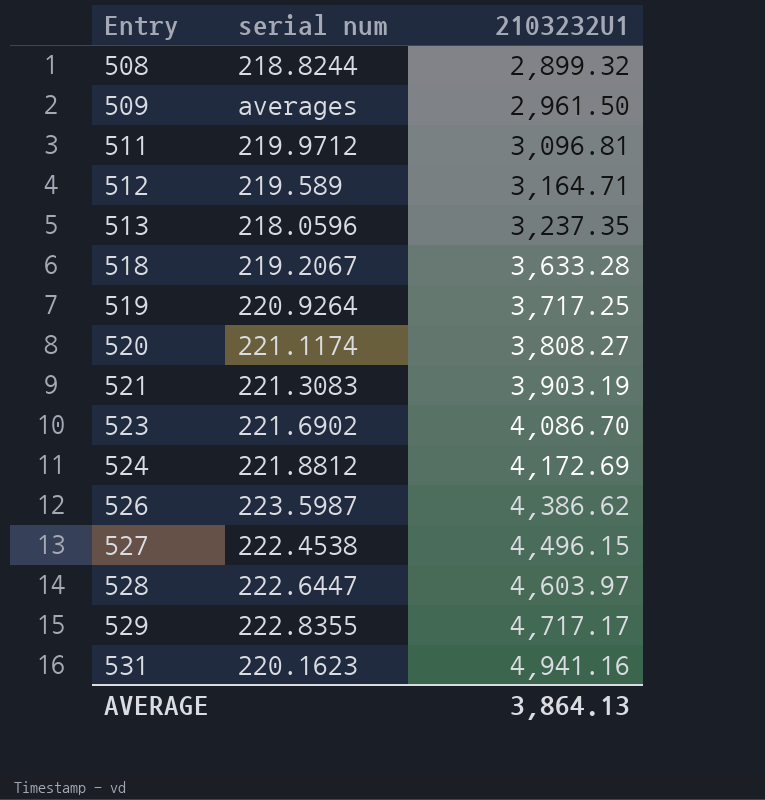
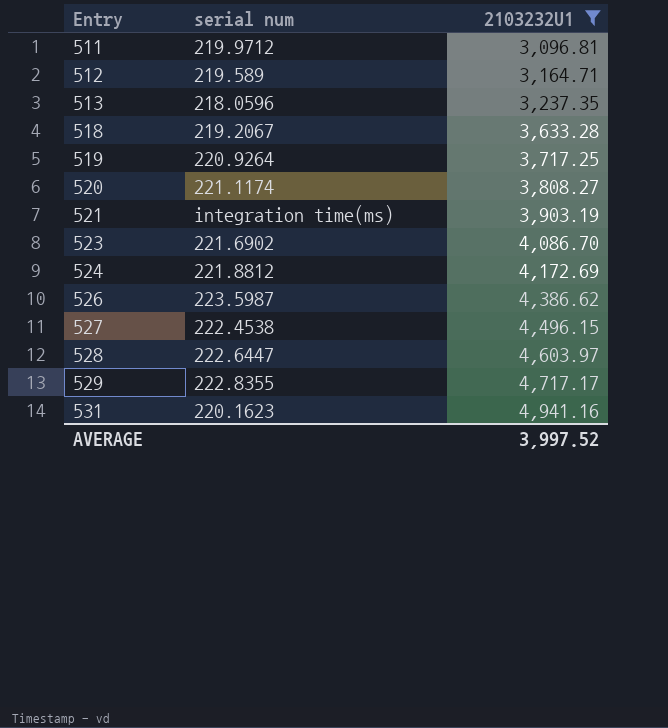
filter: none -> 2103232U1 >= 3,096.81
521 | serial num: 221.3083 -> integration time(ms)
AVERAGE | 2103232U1: 3,864.13 -> 3,997.52

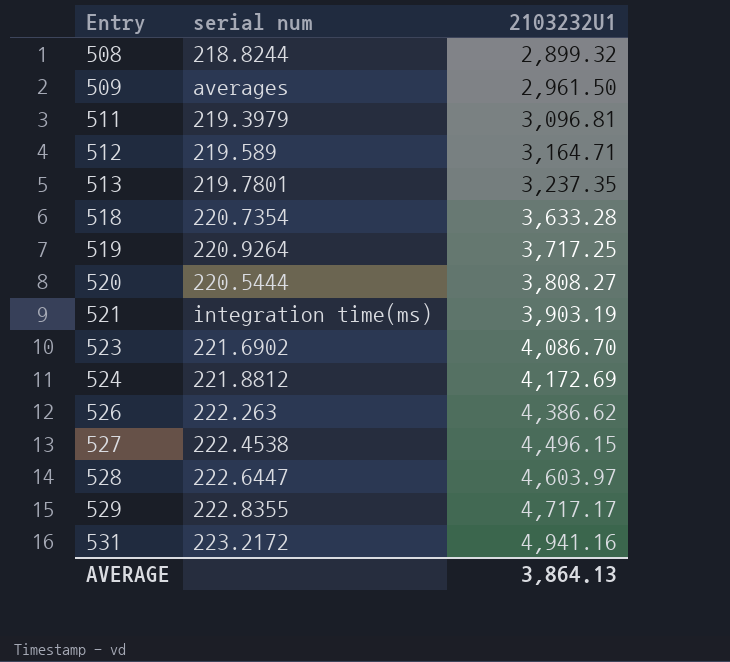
filter: 2103232U1 >= 3,096.81 -> none
511 | serial num: 219.9712 -> 219.3979
513 | serial num: 218.0596 -> 219.7801
518 | serial num: 219.2067 -> 220.7354
520 | serial num: 221.1174 -> 220.5444
526 | serial num: 223.5987 -> 222.263
531 | serial num: 220.1623 -> 223.2172
AVERAGE | 2103232U1: 3,997.52 -> 3,864.13

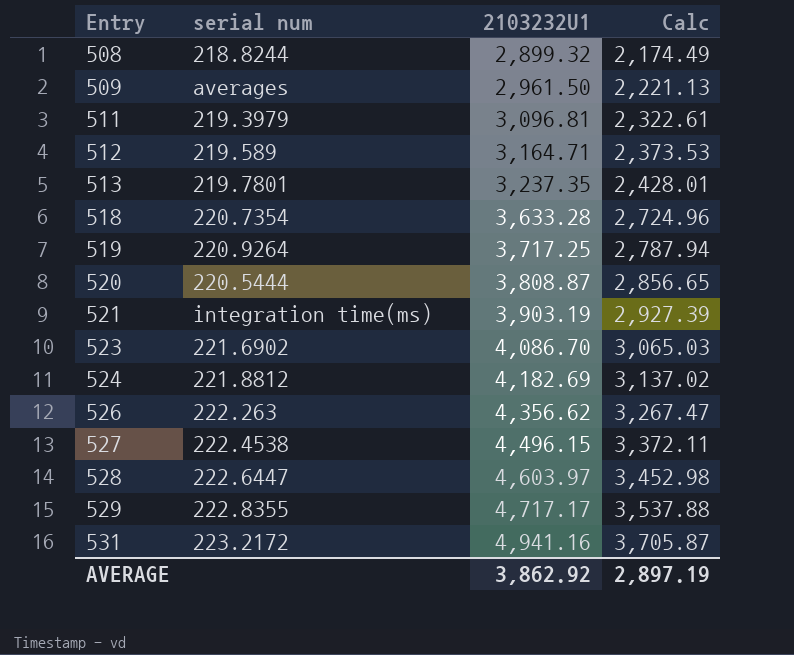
column Calc | formula: none -> [2103232U1] * 0.75
520 | 2103232U1: 3,808.27 -> 3,808.87
524 | 2103232U1: 4,172.69 -> 4,182.69
526 | 2103232U1: 4,386.62 -> 4,356.62
AVERAGE | 2103232U1: 3,864.13 -> 3,862.92

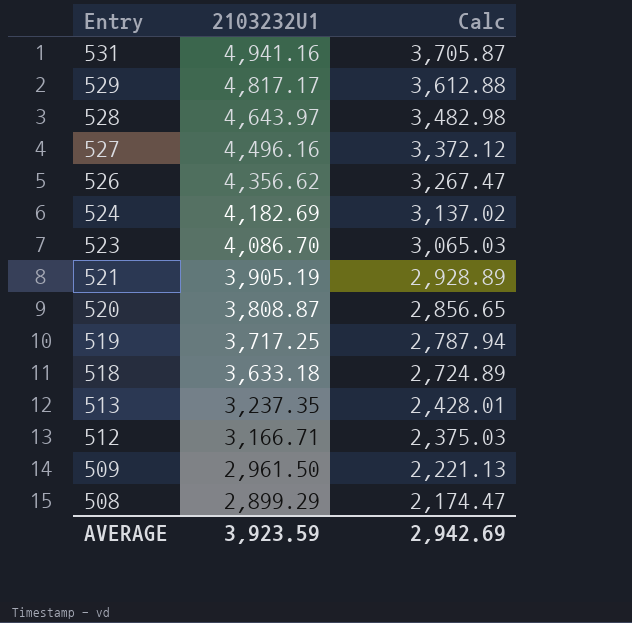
row order: Entry ascending -> Entry descending
column serial num | position: 2 -> none
row 511: 219.3979 | 3,096.81 | 2,322.61 -> none
529 | 2103232U1: 4,717.17 -> 4,817.17
529 | Calc: 3,537.88 -> 3,612.88
528 | 2103232U1: 4,603.97 -> 4,643.97
528 | Calc: 3,452.98 -> 3,482.98
527 | 2103232U1: 4,496.15 -> 4,496.16
527 | Calc: 3,372.11 -> 3,372.12
521 | 2103232U1: 3,903.19 -> 3,905.19
521 | Calc: 2,927.39 -> 2,928.89
518 | 2103232U1: 3,633.28 -> 3,633.18
518 | Calc: 2,724.96 -> 2,724.89
512 | 2103232U1: 3,164.71 -> 3,166.71
512 | Calc: 2,373.53 -> 2,375.03
508 | 2103232U1: 2,899.32 -> 2,899.29
508 | Calc: 2,174.49 -> 2,174.47
AVERAGE | 2103232U1: 3,862.92 -> 3,923.59
AVERAGE | Calc: 2,897.19 -> 2,942.69

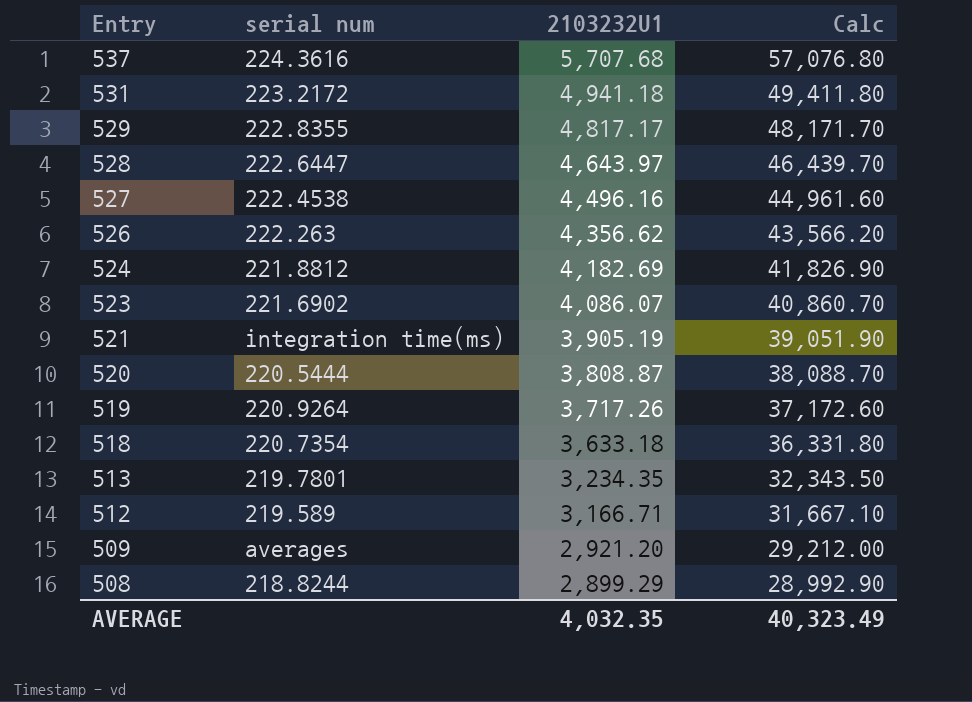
column serial num | position: none -> 2
column Calc | formula: [2103232U1] * 0.75 -> [2103232U1] * 10
row 537: none -> 224.3616 | 5,707.68 | 57,076.80
531 | 2103232U1: 4,941.16 -> 4,941.18
523 | 2103232U1: 4,086.70 -> 4,086.07
519 | 2103232U1: 3,717.25 -> 3,717.26
513 | 2103232U1: 3,237.35 -> 3,234.35
509 | 2103232U1: 2,961.50 -> 2,921.20
AVERAGE | 2103232U1: 3,923.59 -> 4,032.35
AVERAGE | Calc: 2,942.69 -> 40,323.49

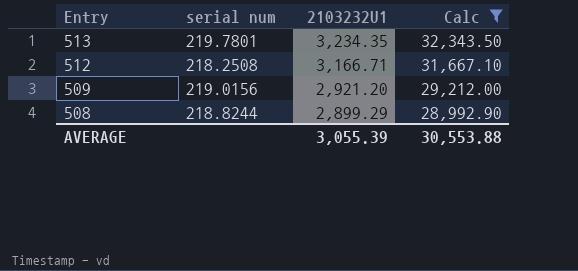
filter: none -> Calc <= 32,343.50
512 | serial num: 219.589 -> 218.2508
509 | serial num: averages -> 219.0156
AVERAGE | 2103232U1: 4,032.35 -> 3,055.39
AVERAGE | Calc: 40,323.49 -> 30,553.88

